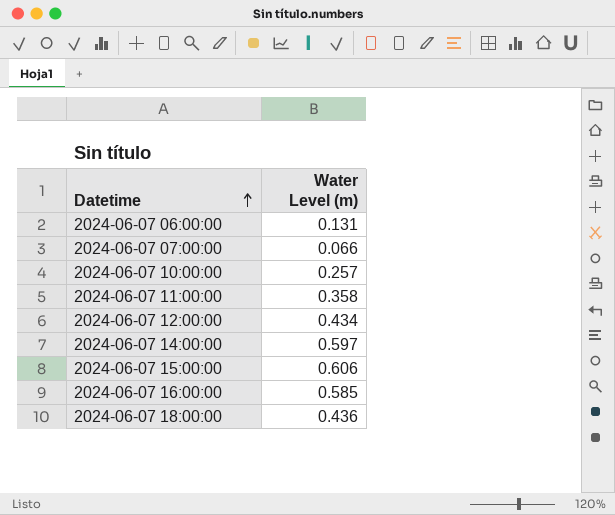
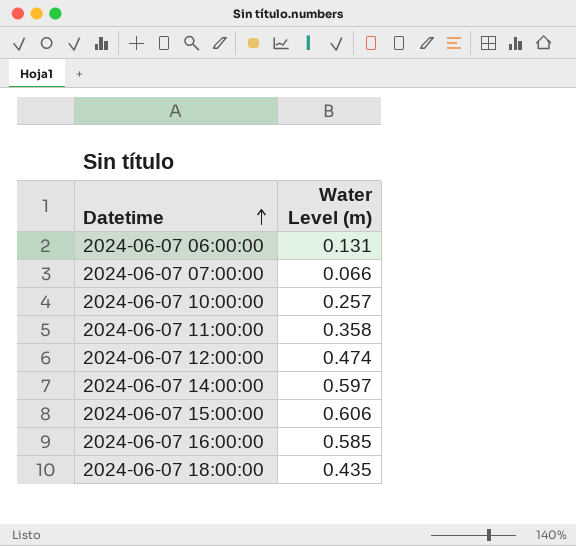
2024-06-07 12:00:00 | Water Level (m): 0.434 -> 0.474
2024-06-07 18:00:00 | Water Level (m): 0.436 -> 0.435

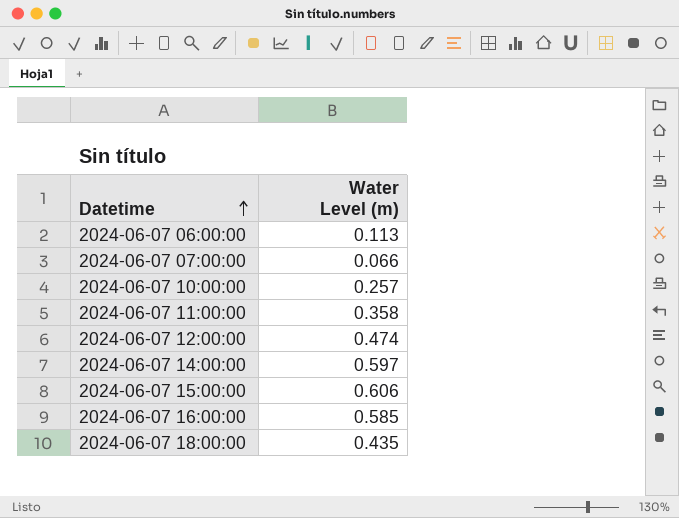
2024-06-07 06:00:00 | Water Level (m): 0.131 -> 0.113

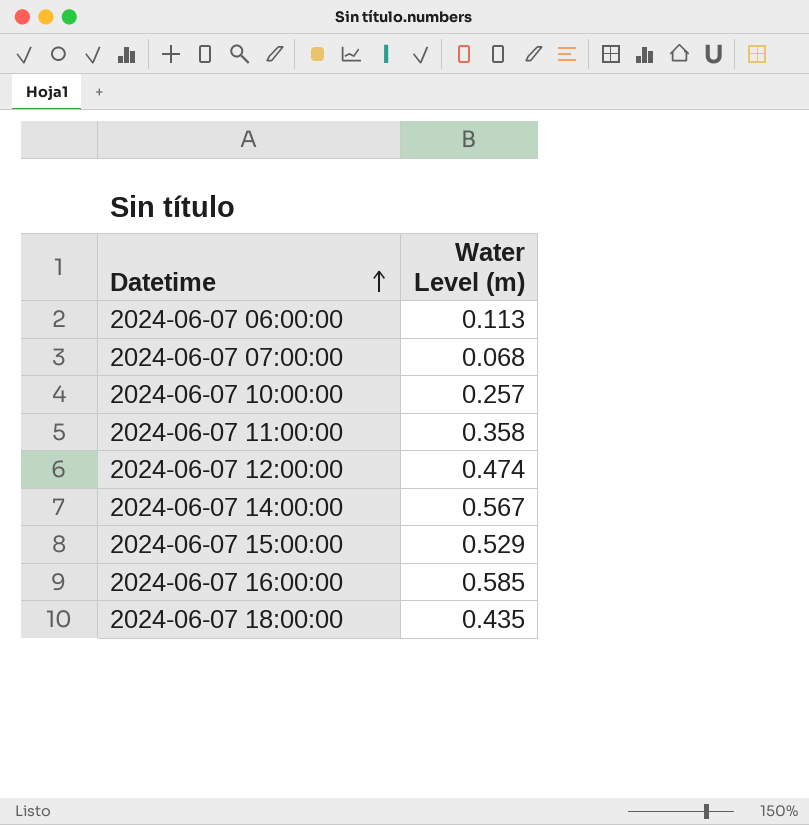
2024-06-07 07:00:00 | Water Level (m): 0.066 -> 0.068
2024-06-07 14:00:00 | Water Level (m): 0.597 -> 0.567
2024-06-07 15:00:00 | Water Level (m): 0.606 -> 0.529

